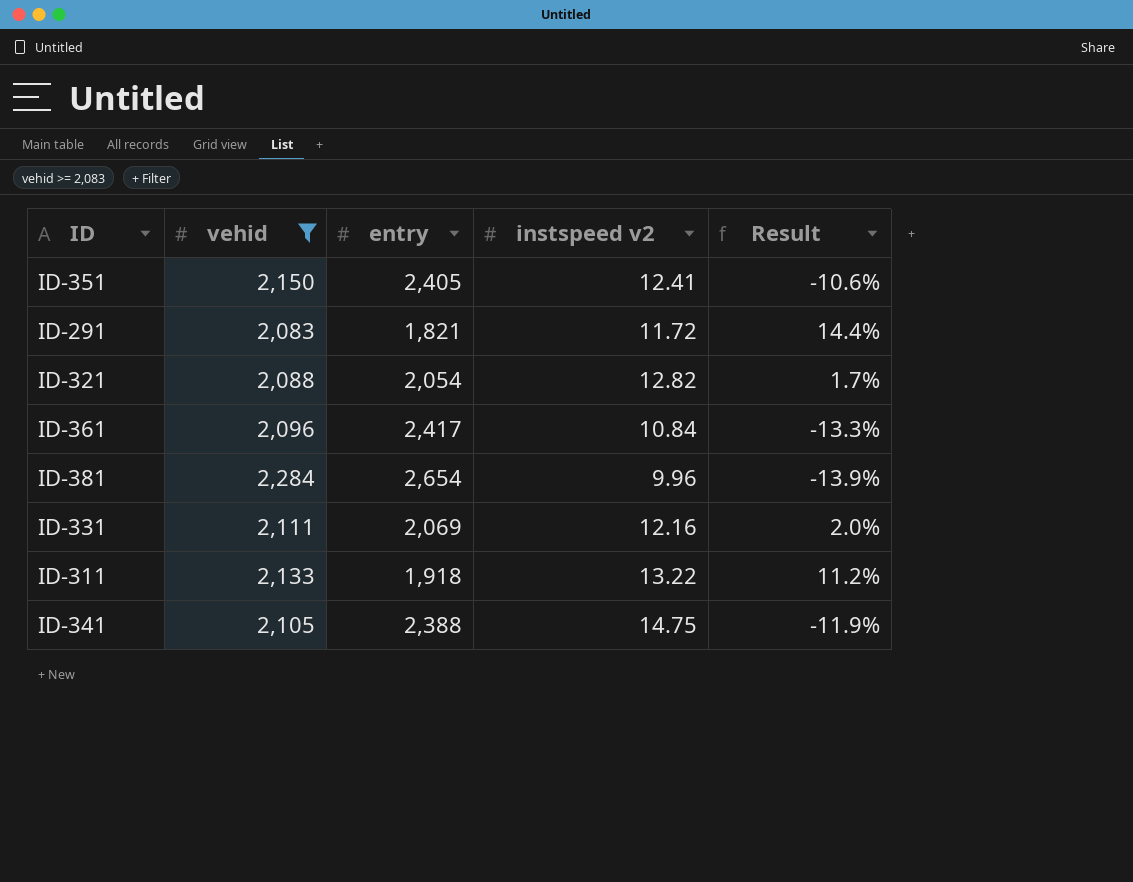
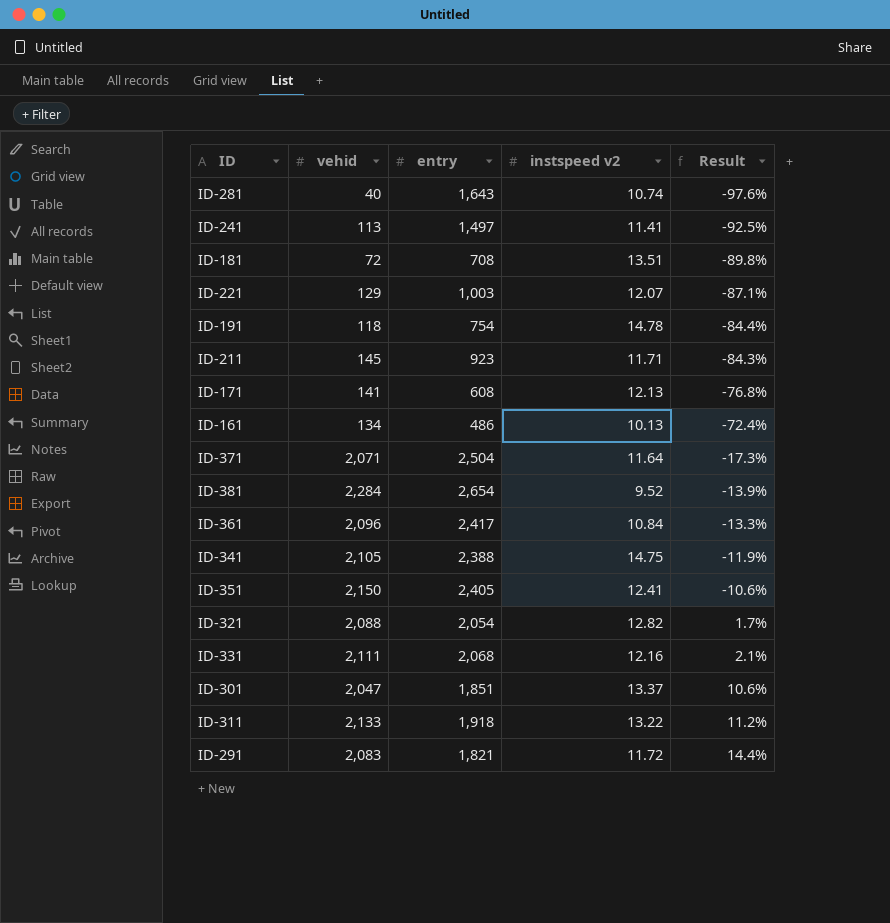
filter: vehid >= 2,083 -> none
row order: none -> Result ascending
ID-381 | instspeed v2: 9.96 -> 9.52
ID-331 | entry: 2,069 -> 2,068
ID-331 | Result: 2.0% -> 2.1%

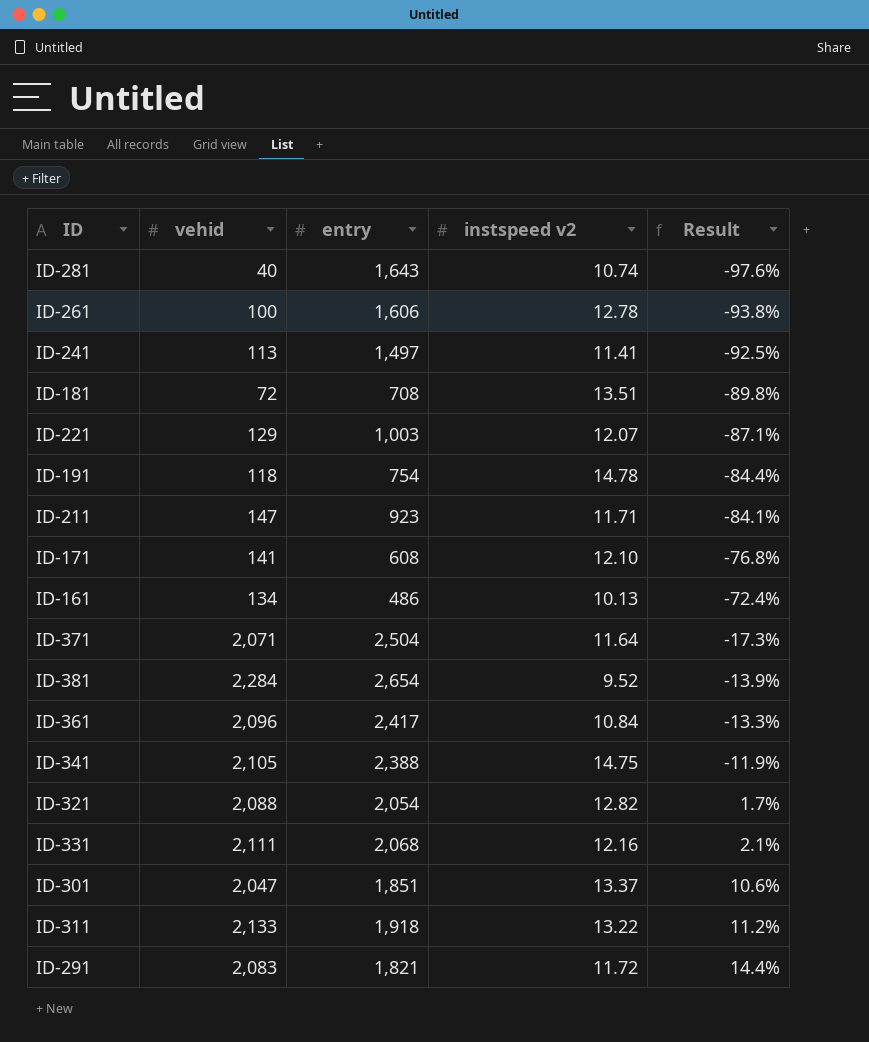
row ID-351: 2,150 | 2,405 | 12.41 | -10.6% -> none
row ID-261: none -> 100 | 1,606 | 12.78 | -93.8%
ID-211 | vehid: 145 -> 147
ID-211 | Result: -84.3% -> -84.1%
ID-171 | instspeed v2: 12.13 -> 12.10

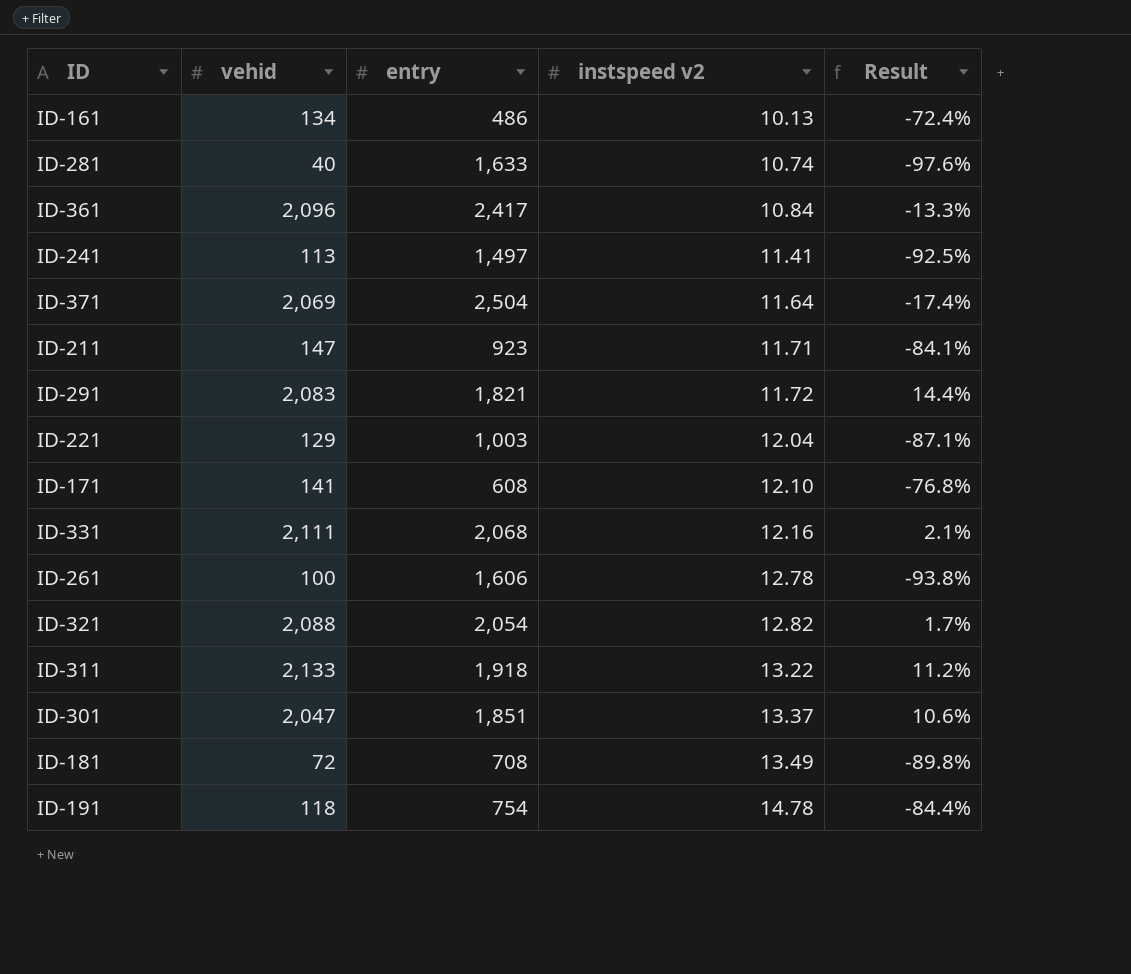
row order: Result ascending -> instspeed v2 ascending
row ID-381: 2,284 | 2,654 | 9.52 | -13.9% -> none
row ID-341: 2,105 | 2,388 | 14.75 | -11.9% -> none
ID-281 | entry: 1,643 -> 1,633
ID-371 | vehid: 2,071 -> 2,069
ID-371 | Result: -17.3% -> -17.4%
ID-221 | instspeed v2: 12.07 -> 12.04
ID-181 | instspeed v2: 13.51 -> 13.49

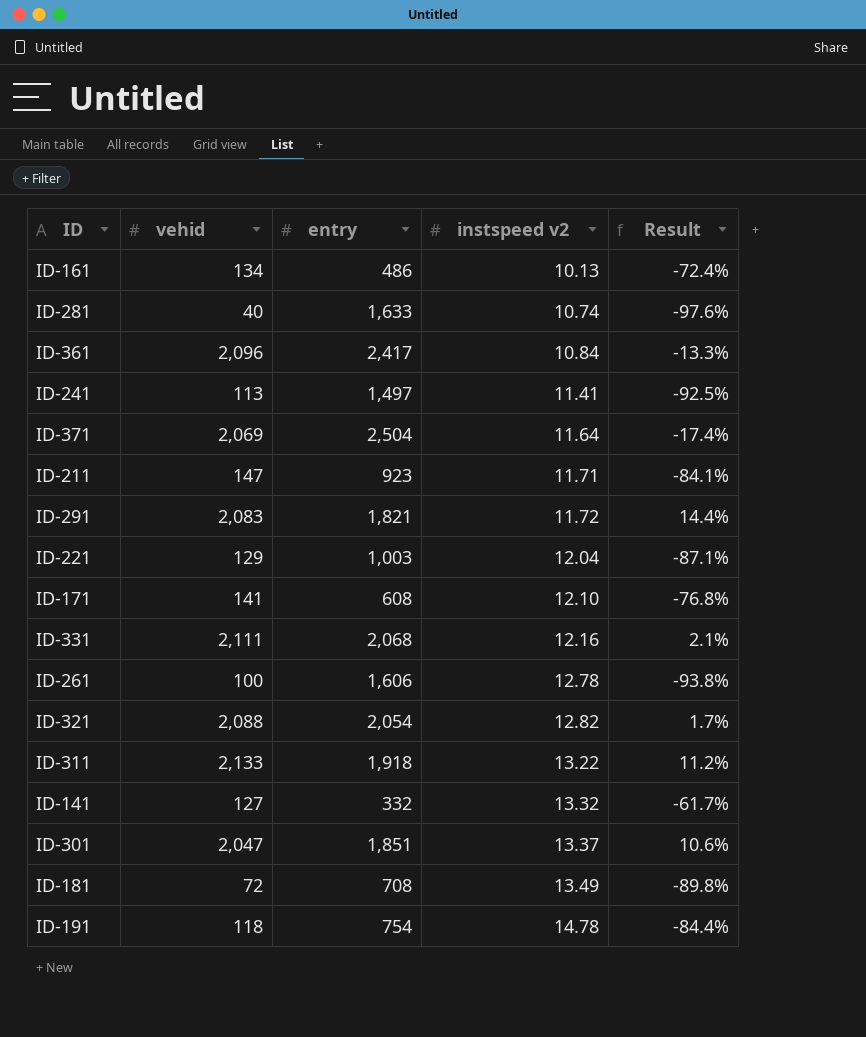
row ID-141: none -> 127 | 332 | 13.32 | -61.7%

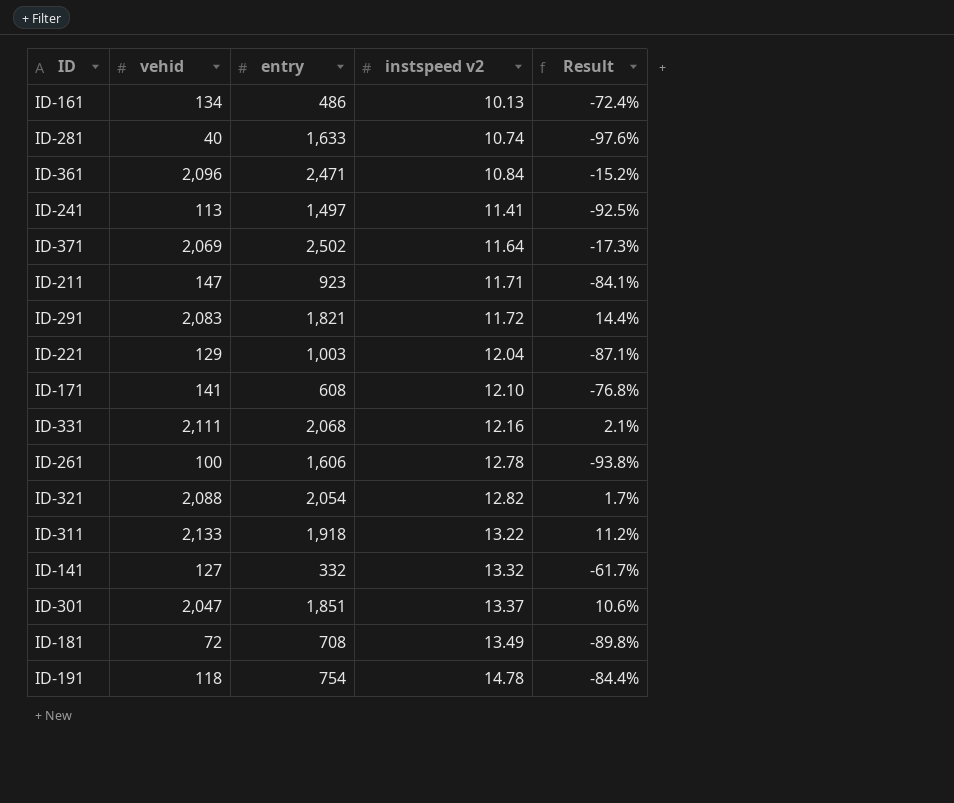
ID-361 | entry: 2,417 -> 2,471
ID-361 | Result: -13.3% -> -15.2%
ID-371 | entry: 2,504 -> 2,502
ID-371 | Result: -17.4% -> -17.3%

